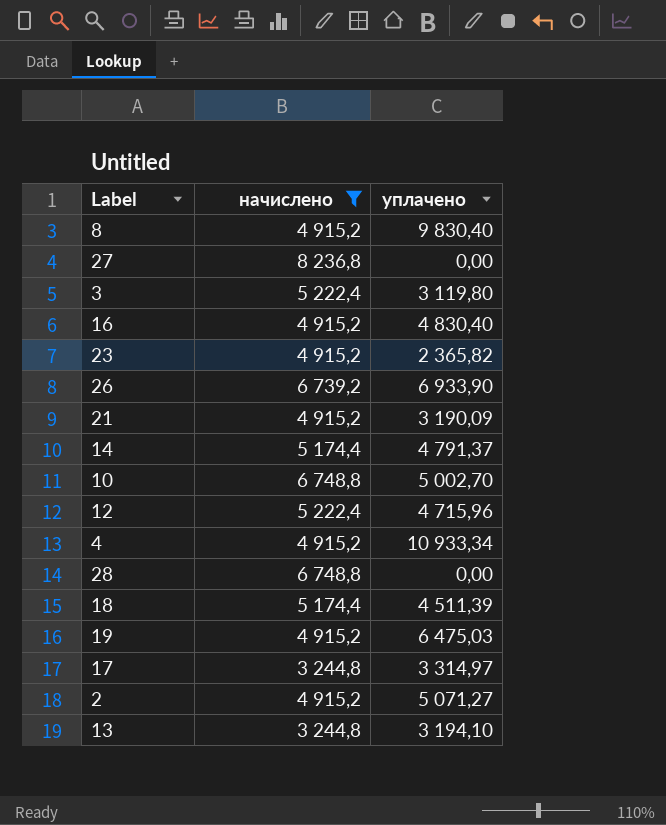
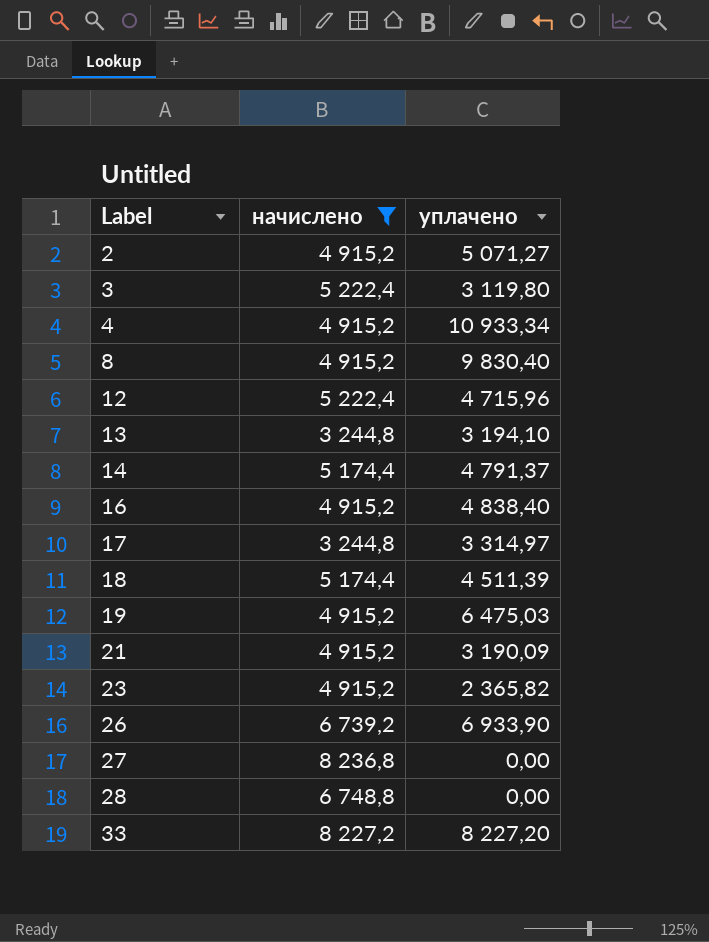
row order: none -> Label ascending
row 10: 6 748,8 | 5 002,70 -> none
16 | уплачено: 4 830,40 -> 4 838,40
row 33: none -> 8 227,2 | 8 227,20

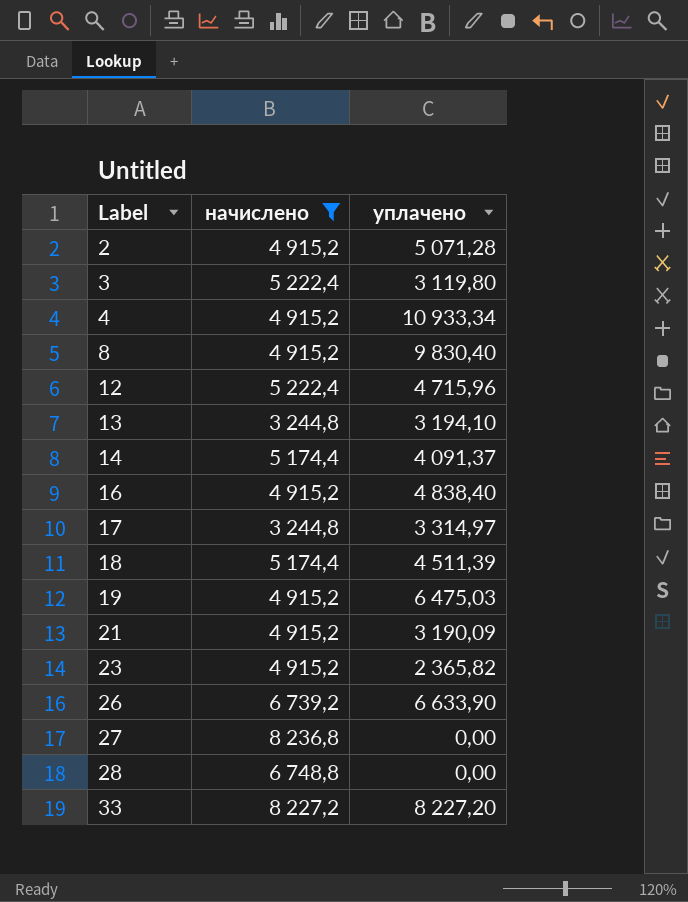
2 | уплачено: 5 071,27 -> 5 071,28
14 | уплачено: 4 791,37 -> 4 091,37
26 | уплачено: 6 933,90 -> 6 633,90

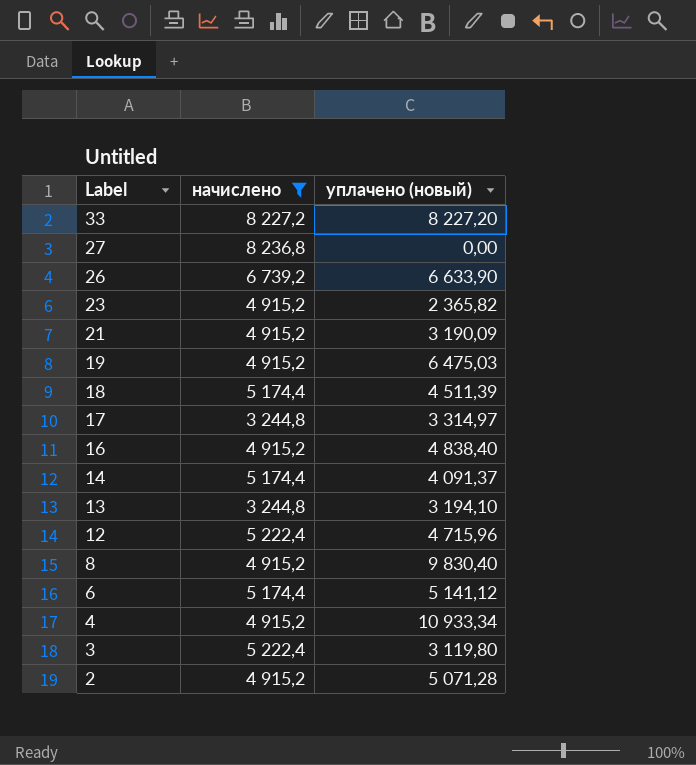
row order: Label ascending -> Label descending
column name: уплачено -> уплачено (новый)
row 28: 6 748,8 | 0,00 -> none
row 6: none -> 5 174,4 | 5 141,12

